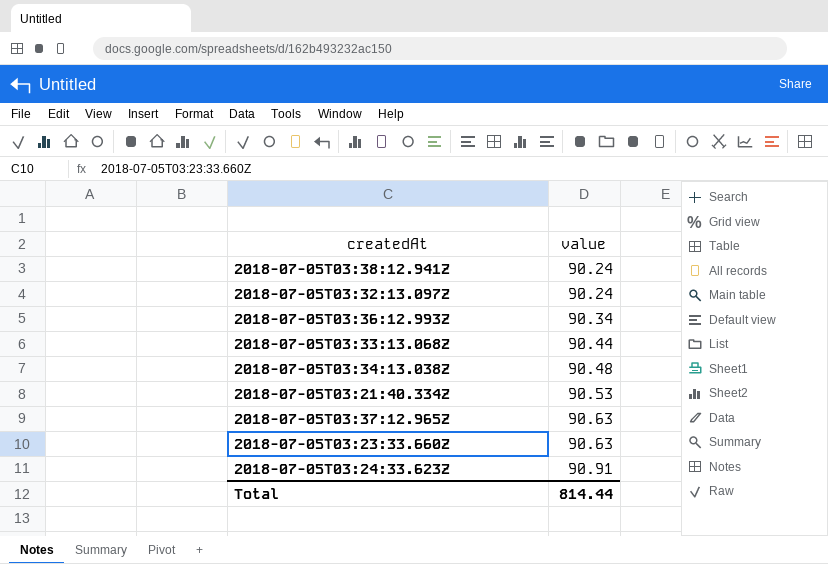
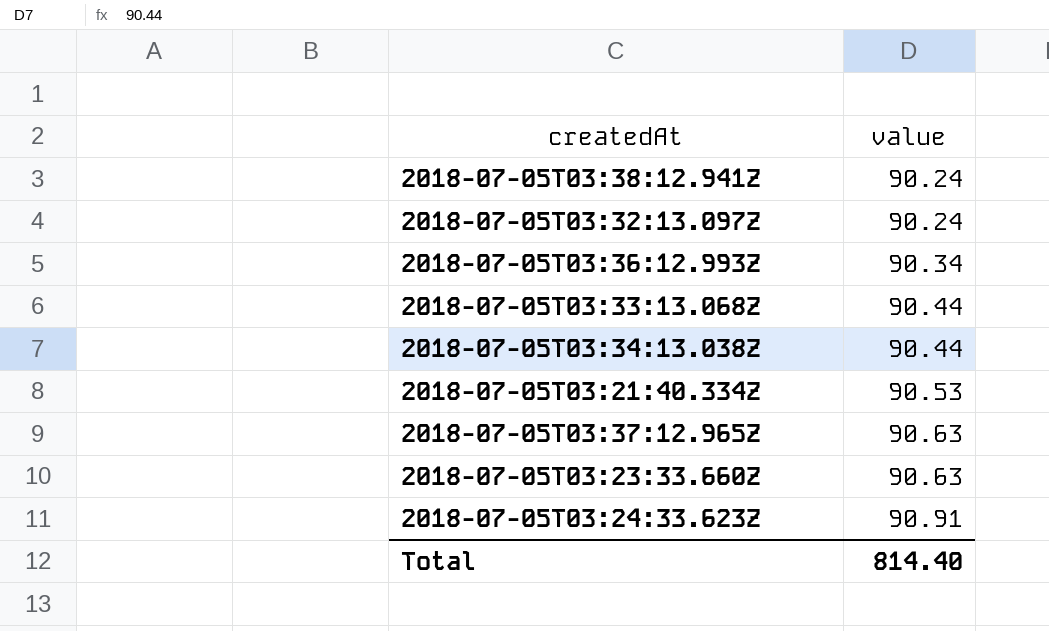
2018-07-05T03:34:13.038Z | value: 90.48 -> 90.44
Total | value: 814.44 -> 814.40

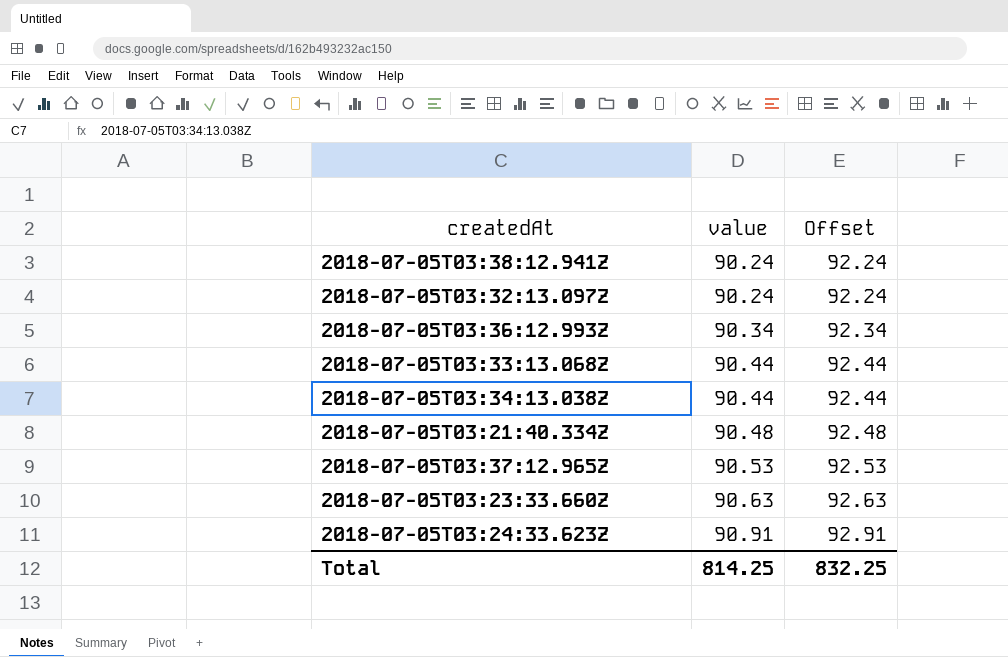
column Offset | formula: none -> [value] + 2
2018-07-05T03:21:40.334Z | value: 90.53 -> 90.48
2018-07-05T03:37:12.965Z | value: 90.63 -> 90.53
Total | value: 814.40 -> 814.25

